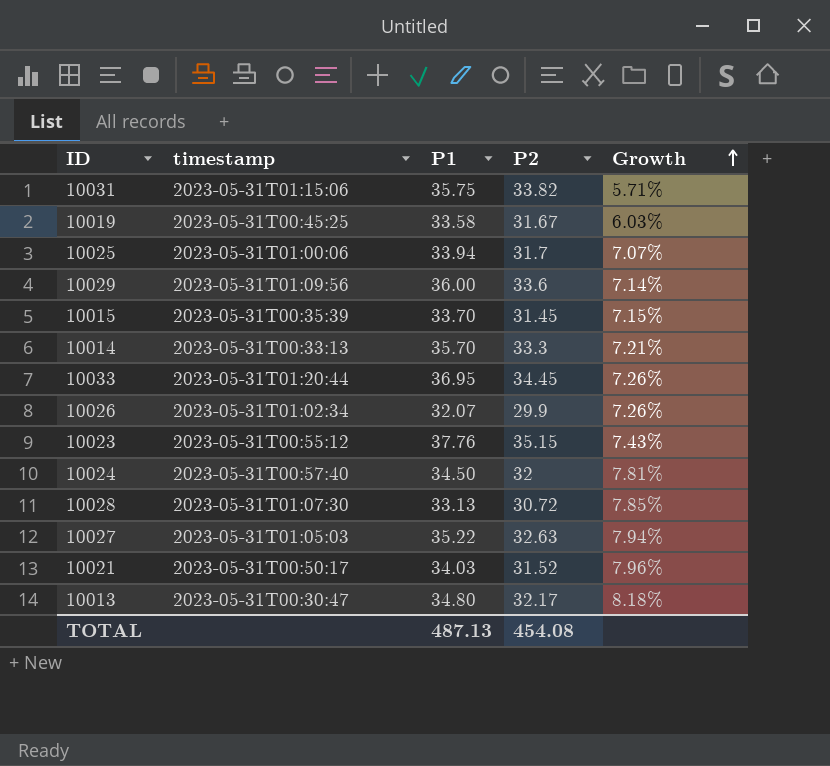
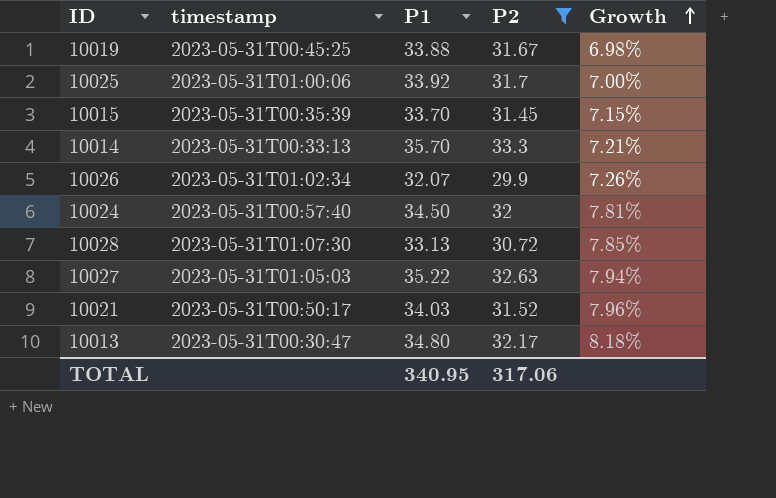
filter: none -> P2 <= 33.3
10019 | P1: 33.58 -> 33.88
10019 | Growth: 6.03% -> 6.98%
10025 | P1: 33.94 -> 33.92
10025 | Growth: 7.07% -> 7.00%
TOTAL | P1: 487.13 -> 340.95
TOTAL | P2: 454.08 -> 317.06

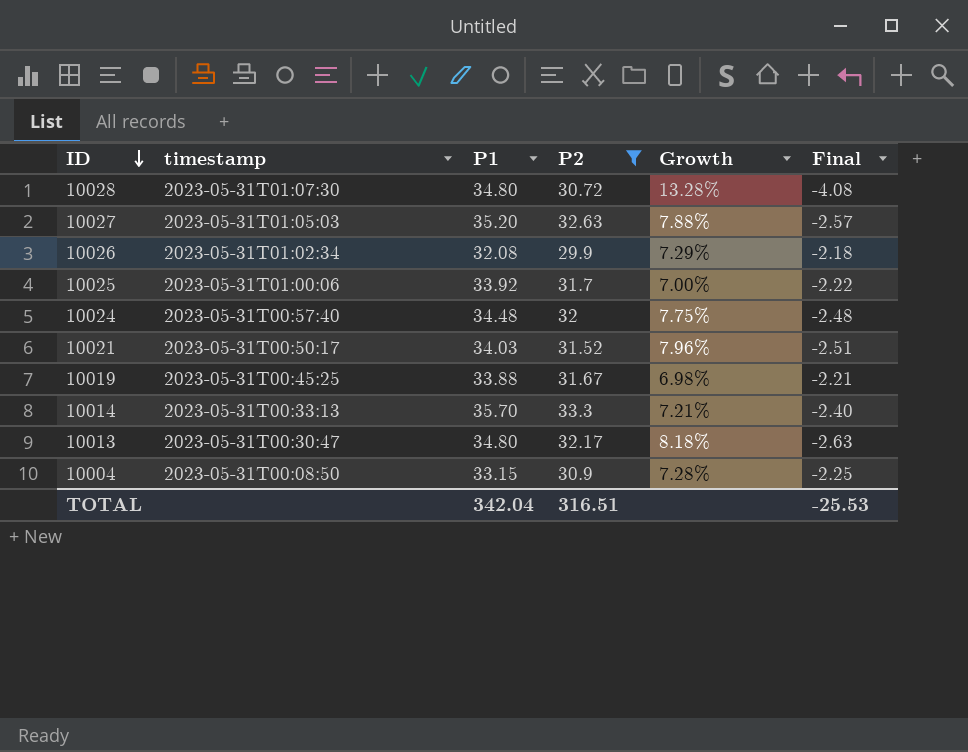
row order: Growth ascending -> ID descending
column Final | formula: none -> [P2] - [P1]
row 10015: 2023-05-31T00:35:39 | 33.70 | 31.45 | 7.15% -> none
10028 | P1: 33.13 -> 34.80
10028 | Growth: 7.85% -> 13.28%
10027 | P1: 35.22 -> 35.20
10027 | Growth: 7.94% -> 7.88%
10026 | P1: 32.07 -> 32.08
10026 | Growth: 7.26% -> 7.29%
10024 | P1: 34.50 -> 34.48
10024 | Growth: 7.81% -> 7.75%
row 10004: none -> 2023-05-31T00:08:50 | 33.15 | 30.9 | 7.28% | -2.25
TOTAL | P1: 340.95 -> 342.04
TOTAL | P2: 317.06 -> 316.51

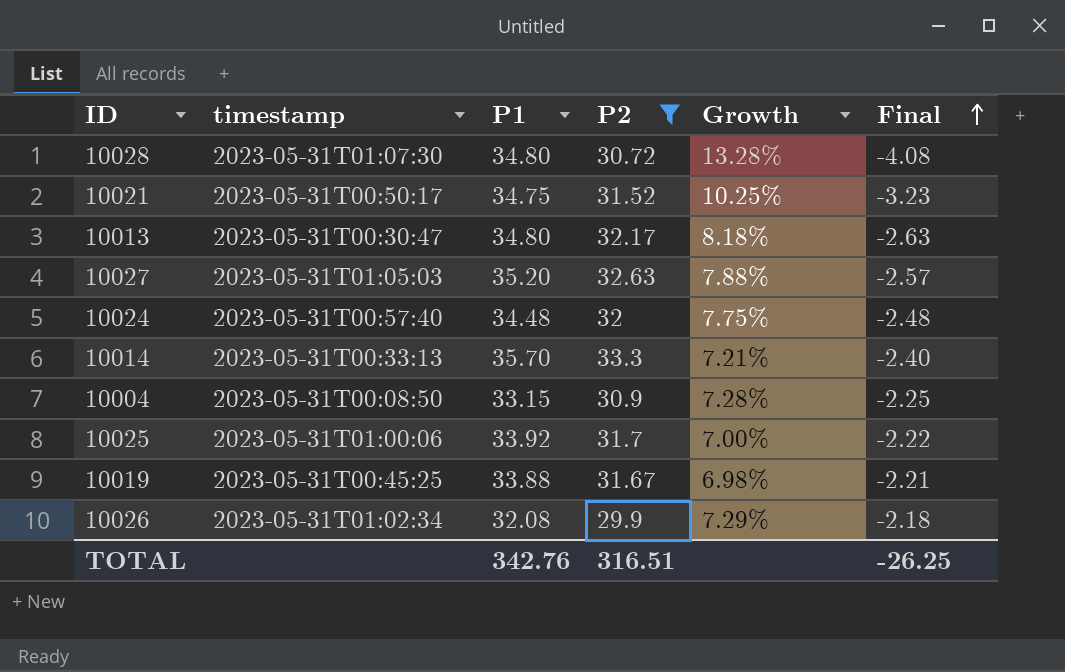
row order: ID descending -> Final ascending
10021 | P1: 34.03 -> 34.75
10021 | Growth: 7.96% -> 10.25%
10021 | Final: -2.51 -> -3.23
TOTAL | P1: 342.04 -> 342.76
TOTAL | Final: -25.53 -> -26.25

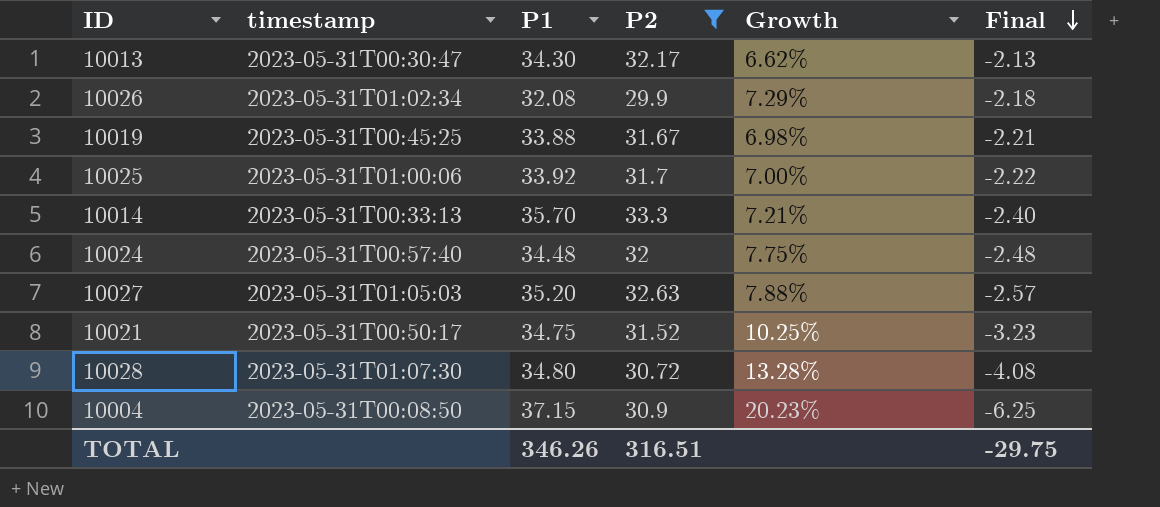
row order: Final ascending -> Final descending
10013 | P1: 34.80 -> 34.30
10013 | Growth: 8.18% -> 6.62%
10013 | Final: -2.63 -> -2.13
10004 | P1: 33.15 -> 37.15
10004 | Growth: 7.28% -> 20.23%
10004 | Final: -2.25 -> -6.25
TOTAL | P1: 342.76 -> 346.26
TOTAL | Final: -26.25 -> -29.75

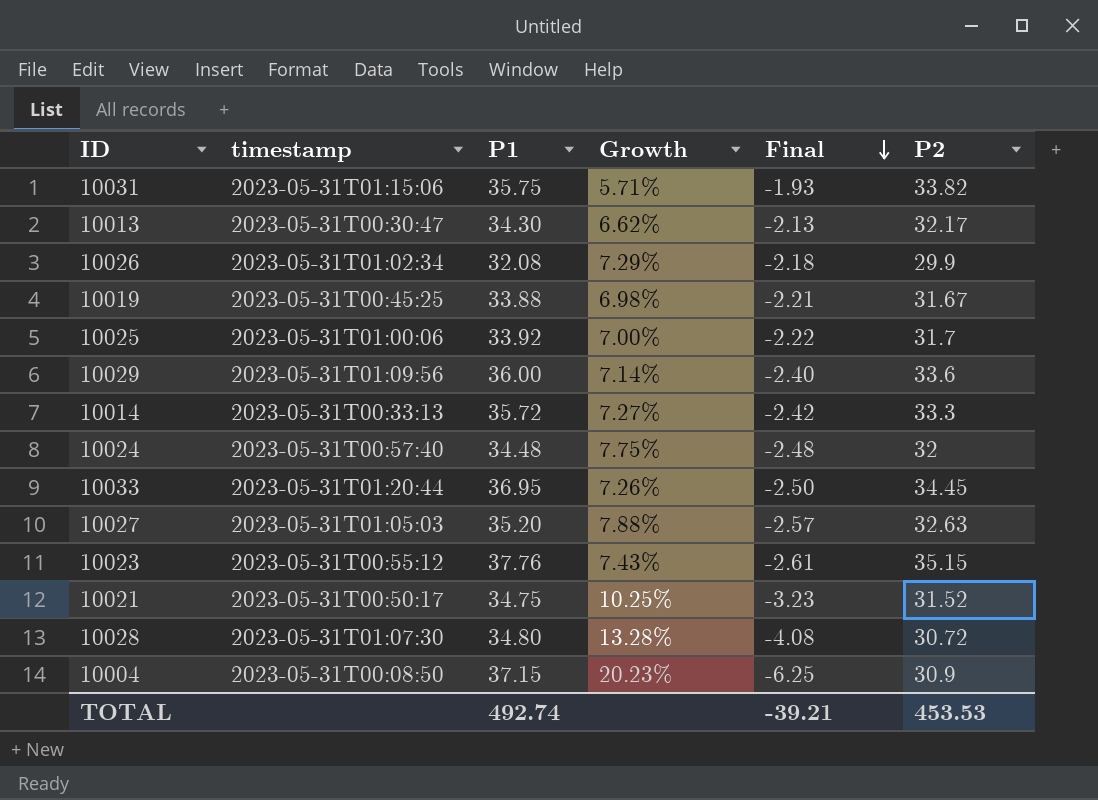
filter: P2 <= 33.3 -> none
column P2 | position: 4 -> 6
10014 | P1: 35.70 -> 35.72
10014 | Growth: 7.21% -> 7.27%
10014 | Final: -2.40 -> -2.42
TOTAL | P1: 346.26 -> 492.74
TOTAL | Final: -29.75 -> -39.21
TOTAL | P2: 316.51 -> 453.53

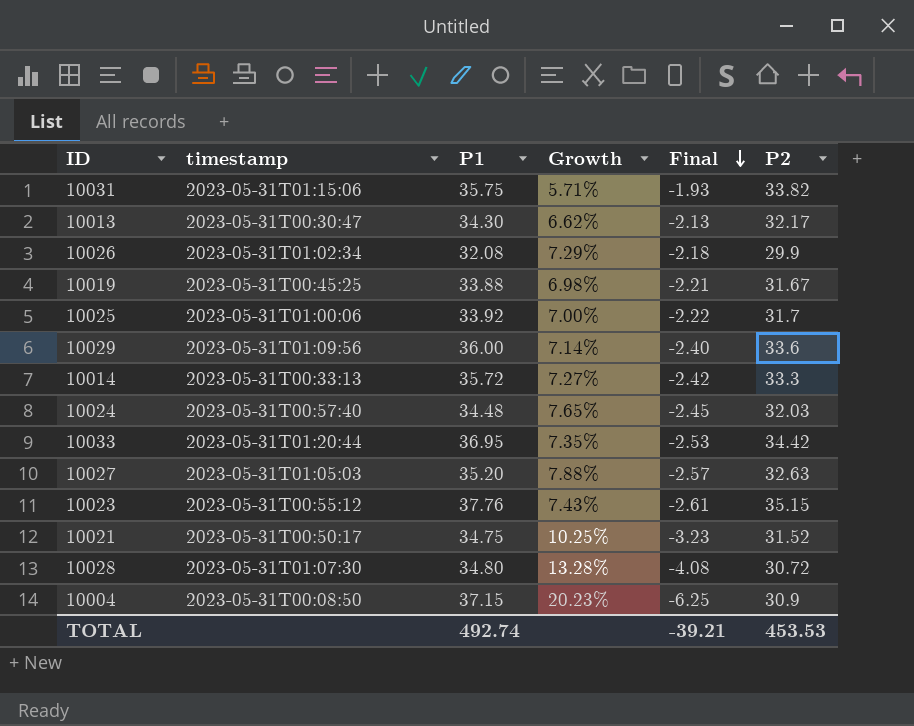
10024 | Growth: 7.75% -> 7.65%
10024 | Final: -2.48 -> -2.45
10024 | P2: 32 -> 32.03
10033 | Growth: 7.26% -> 7.35%
10033 | Final: -2.50 -> -2.53
10033 | P2: 34.45 -> 34.42

